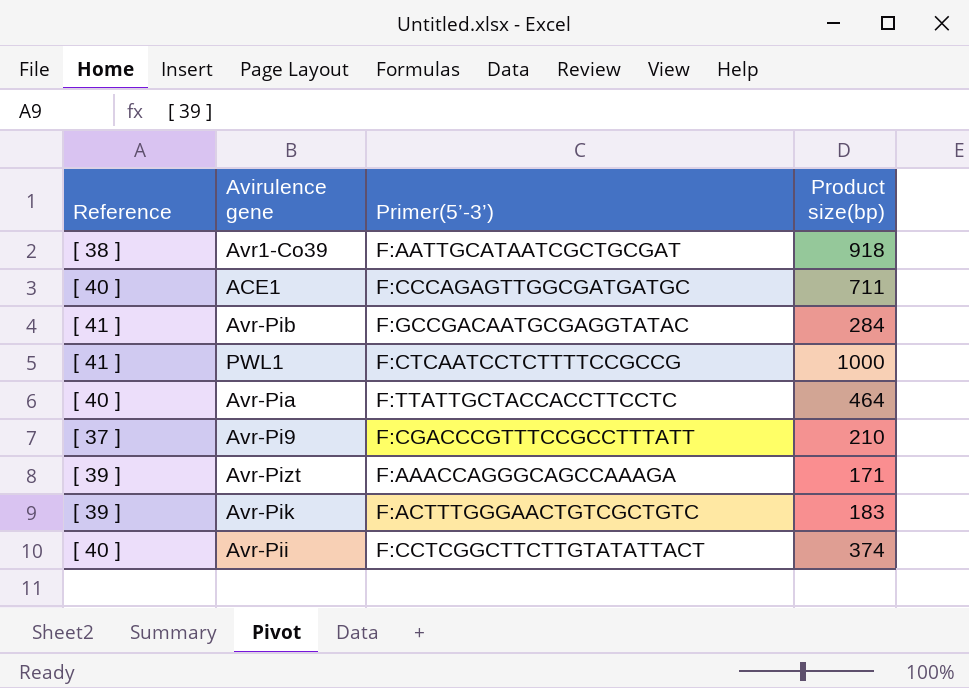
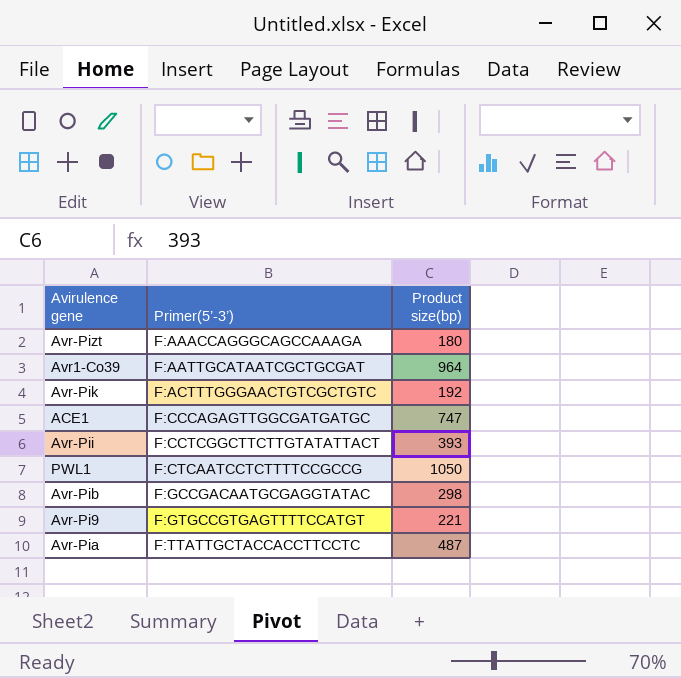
row order: none -> Primer(5’-3’) ascending
column Reference | position: 1 -> none
Avr-Pizt | Product size(bp): 171 -> 180
Avr1-Co39 | Product size(bp): 918 -> 964
Avr-Pik | Product size(bp): 183 -> 192
ACE1 | Product size(bp): 711 -> 747
Avr-Pii | Product size(bp): 374 -> 393
PWL1 | Product size(bp): 1000 -> 1050
Avr-Pib | Product size(bp): 284 -> 298
Avr-Pi9 | Primer(5’-3’): F:CGACCCGTTTCCGCCTTTATT -> F:GTGCCGTGAGTTTTCCATGT
Avr-Pi9 | Product size(bp): 210 -> 221
Avr-Pia | Product size(bp): 464 -> 487

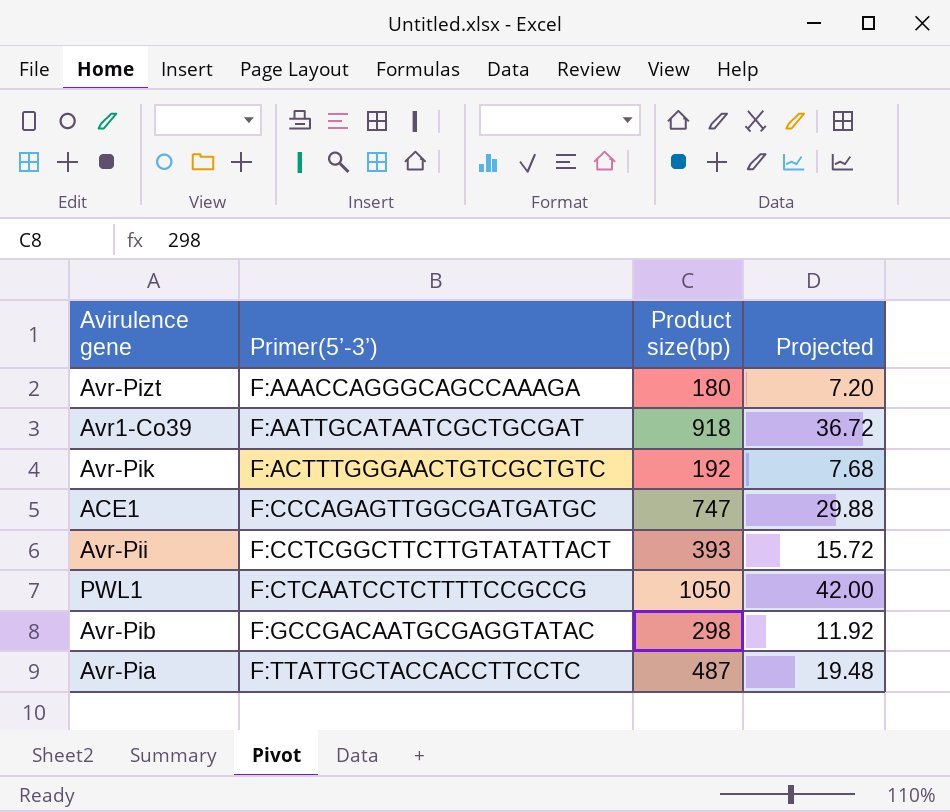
column Projected | formula: none -> [Product size(bp)] * 0.04
row Avr-Pi9: F:GTGCCGTGAGTTTTCCATGT | 221 -> none
Avr1-Co39 | Product size(bp): 964 -> 918

